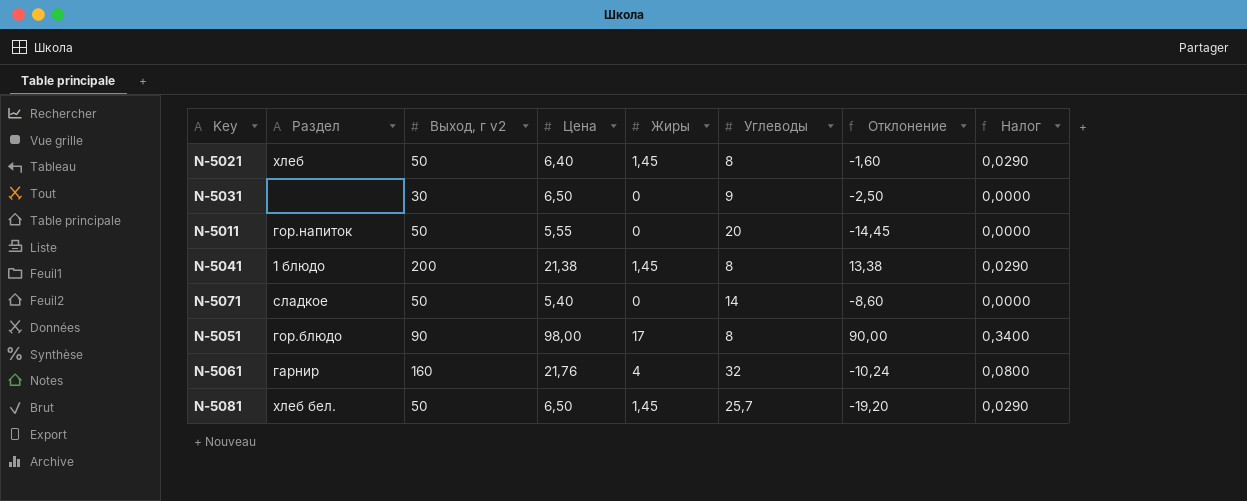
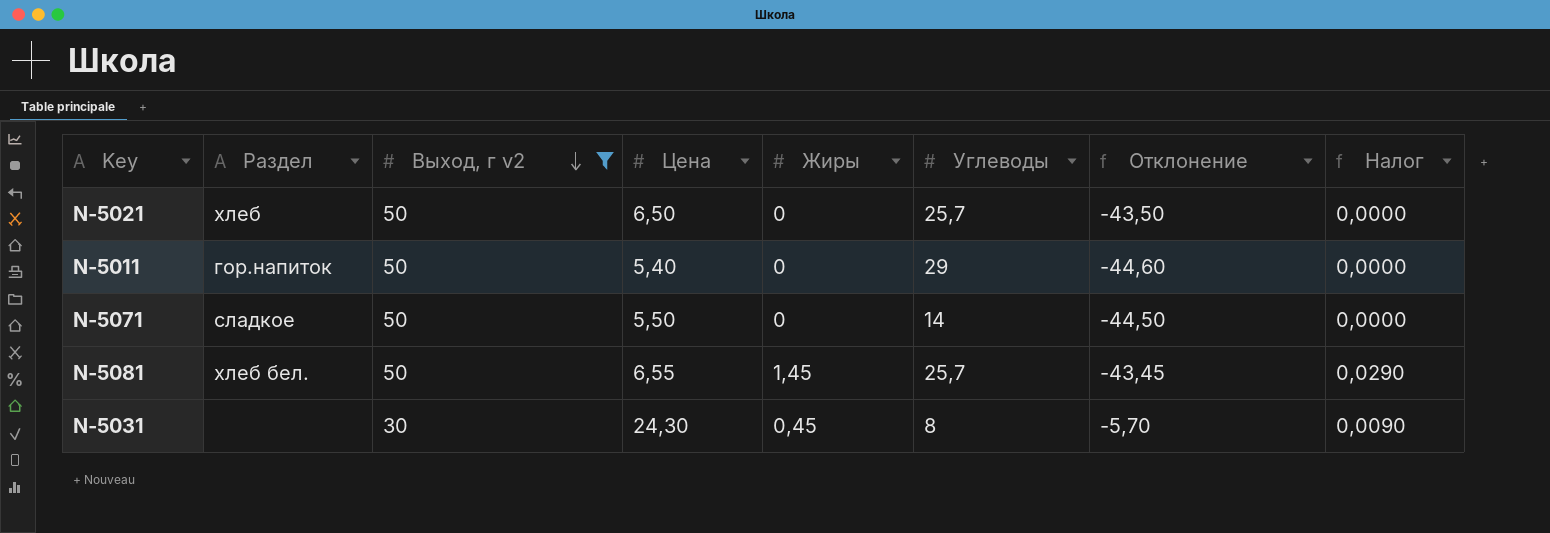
filter: none -> Выход, г v2 <= 50
row order: none -> Выход, г v2 descending
column Отклонение | formula: [Цена] - [Углеводы] -> [Цена] - [Выход, г v2]
N-5021 | Цена: 6,40 -> 6,50
N-5021 | Жиры: 1,45 -> 0
N-5021 | Углеводы: 8 -> 25,7
N-5021 | Налог: 0,0290 -> 0,0000
N-5011 | Цена: 5,55 -> 5,40
N-5011 | Углеводы: 20 -> 29
N-5071 | Цена: 5,40 -> 5,50
N-5081 | Цена: 6,50 -> 6,55
N-5031 | Цена: 6,50 -> 24,30
N-5031 | Жиры: 0 -> 0,45
N-5031 | Углеводы: 9 -> 8
N-5031 | Налог: 0,0000 -> 0,0090

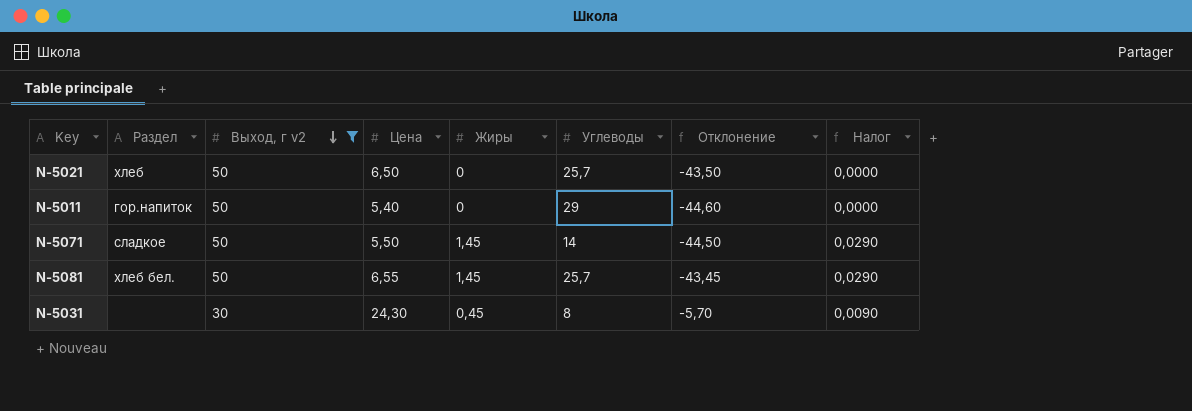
N-5071 | Жиры: 0 -> 1,45
N-5071 | Налог: 0,0000 -> 0,0290

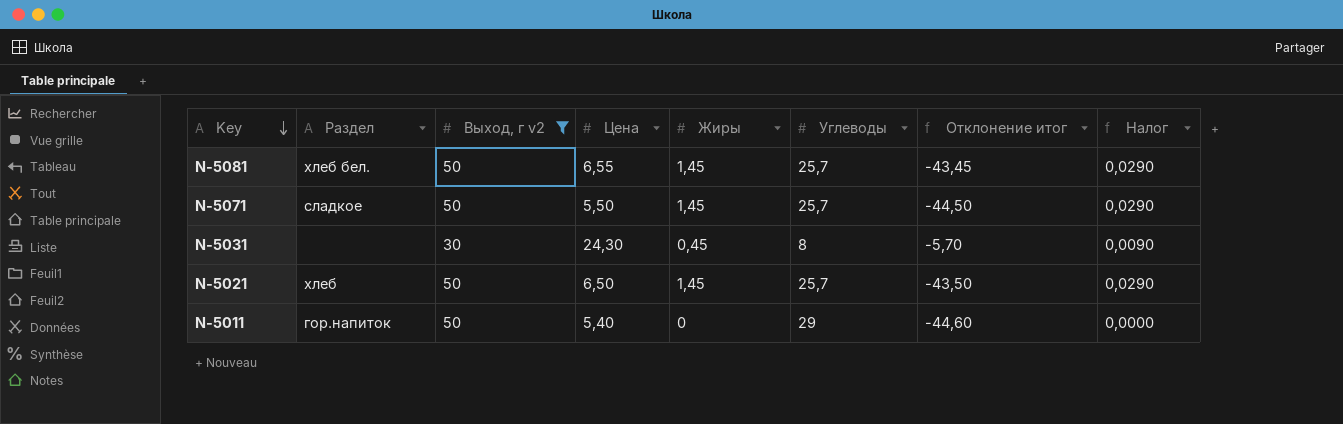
row order: Выход, г v2 descending -> Key descending
column name: Отклонение -> Отклонение итог
N-5071 | Углеводы: 14 -> 25,7
N-5021 | Жиры: 0 -> 1,45
N-5021 | Налог: 0,0000 -> 0,0290

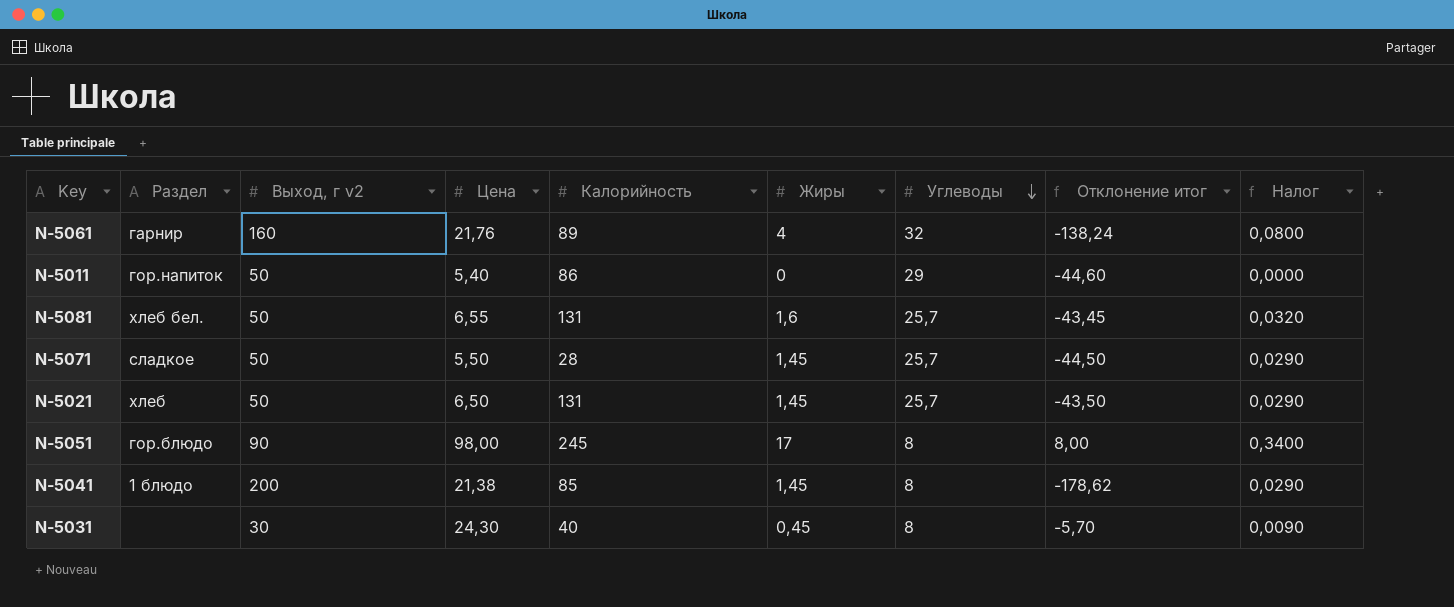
filter: Выход, г v2 <= 50 -> none
row order: Key descending -> Углеводы descending
column Калорийность | position: none -> 5
N-5081 | Жиры: 1,45 -> 1,6
N-5081 | Налог: 0,0290 -> 0,0320

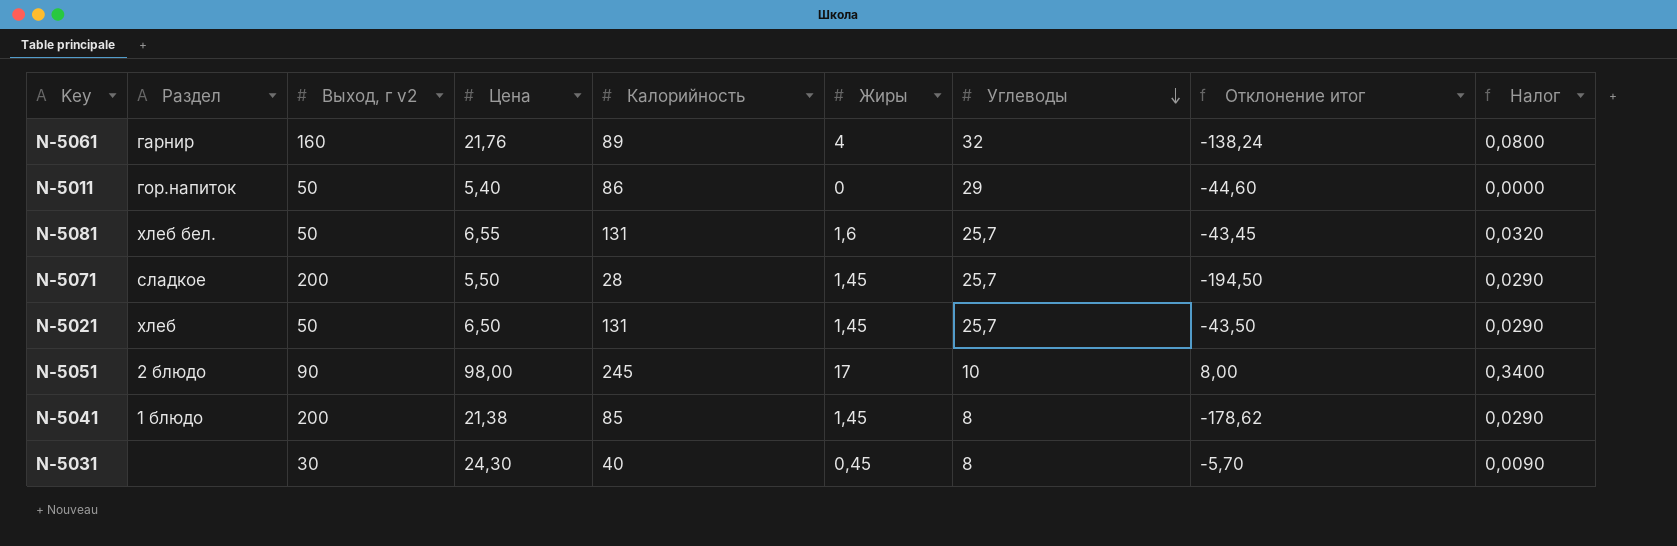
N-5071 | Выход, г v2: 50 -> 200
N-5071 | Отклонение итог: -44,50 -> -194,50
N-5051 | Раздел: гор.блюдо -> 2 блюдо
N-5051 | Углеводы: 8 -> 10

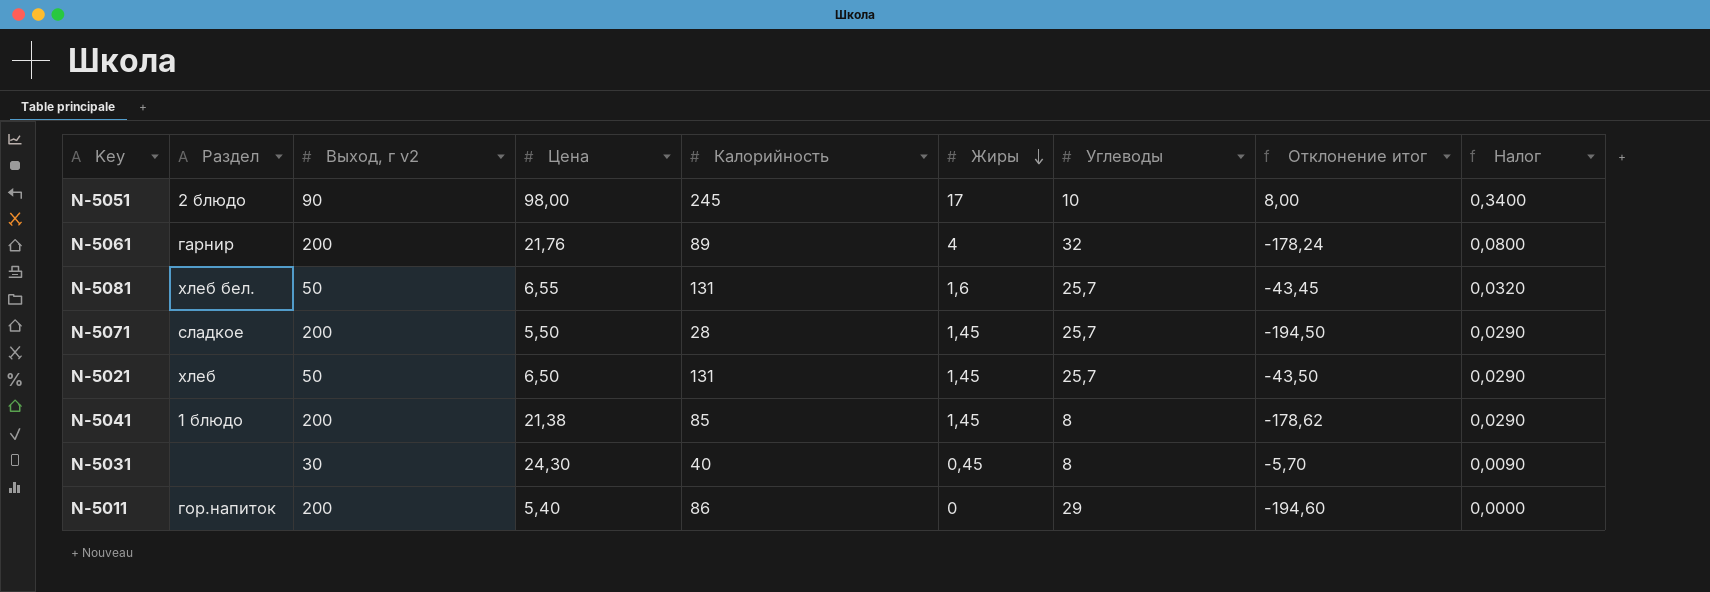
row order: Углеводы descending -> Жиры descending
N-5061 | Выход, г v2: 160 -> 200
N-5061 | Отклонение итог: -138,24 -> -178,24
N-5011 | Выход, г v2: 50 -> 200
N-5011 | Отклонение итог: -44,60 -> -194,60

